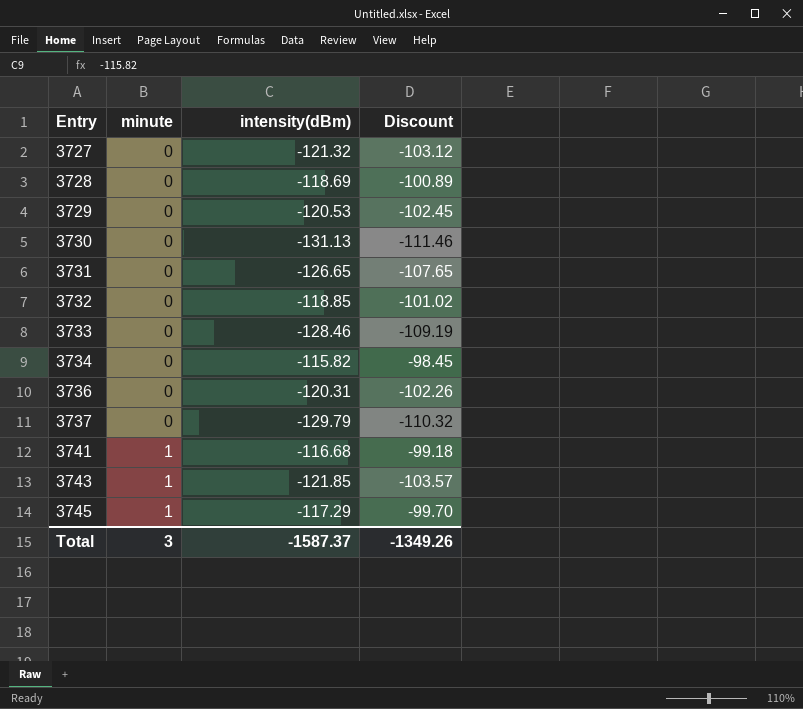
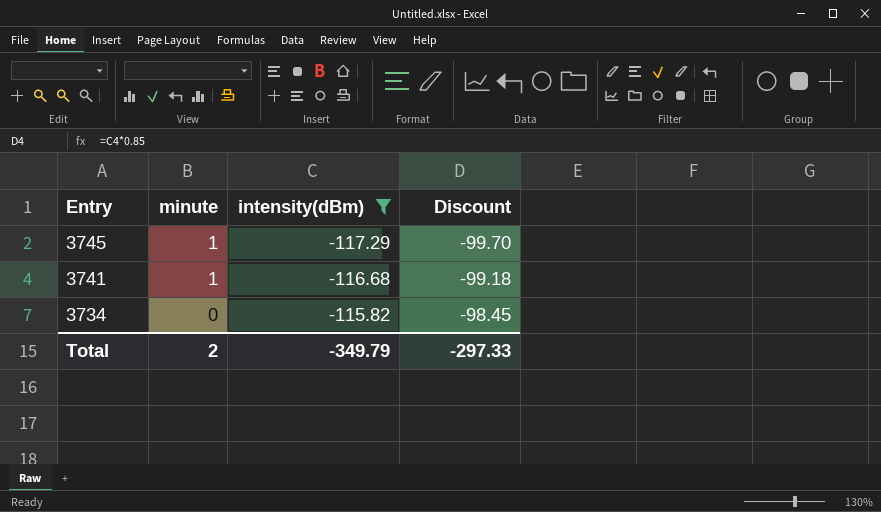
filter: none -> intensity(dBm) >= -117.29
row order: Entry ascending -> Entry descending
Total | minute: 3 -> 2
Total | intensity(dBm): -1587.37 -> -349.79
Total | Discount: -1349.26 -> -297.33

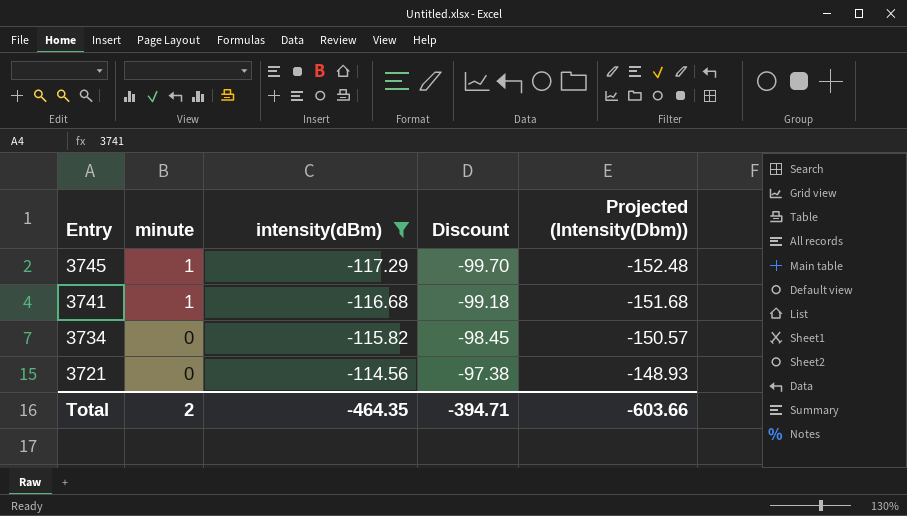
column Projected (Intensity(Dbm)) | formula: none -> [intensity(dBm)] * 1.3
row 3721: none -> 0 | -114.56 | -97.38 | -148.93
Total | intensity(dBm): -349.79 -> -464.35
Total | Discount: -297.33 -> -394.71

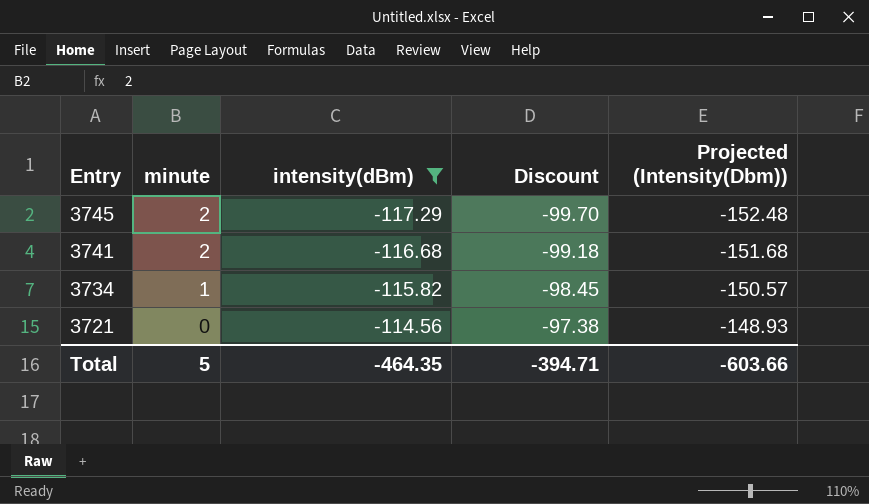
3745 | minute: 1 -> 2
3741 | minute: 1 -> 2
3734 | minute: 0 -> 1
Total | minute: 2 -> 5

